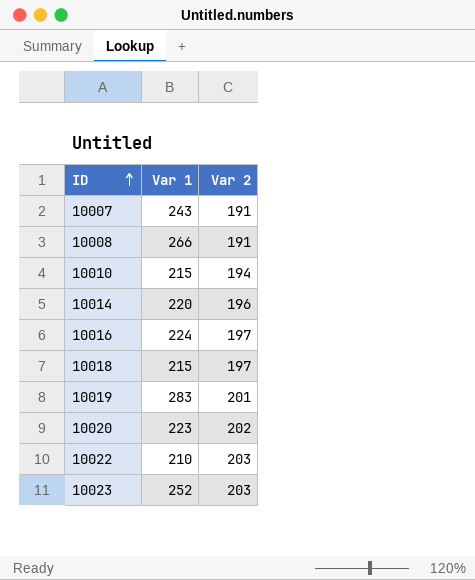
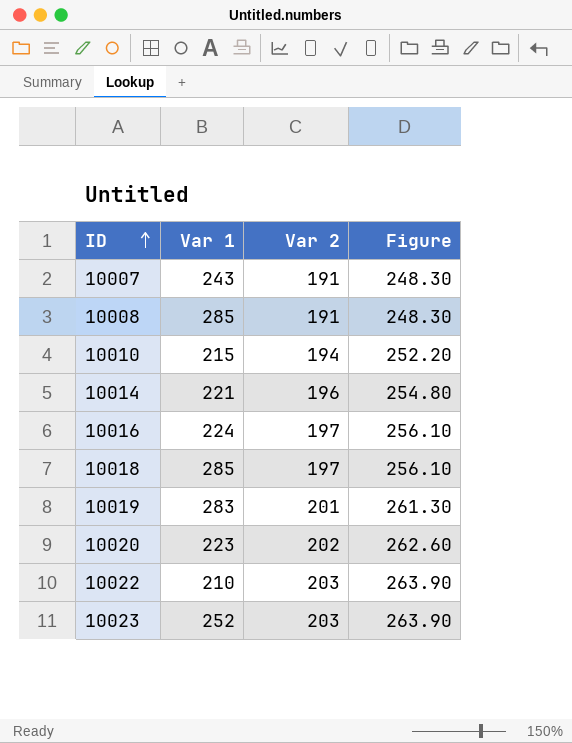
column Figure | formula: none -> [Var 2] * 1.3
10008 | Var 1: 266 -> 285
10014 | Var 1: 220 -> 221
10018 | Var 1: 215 -> 285

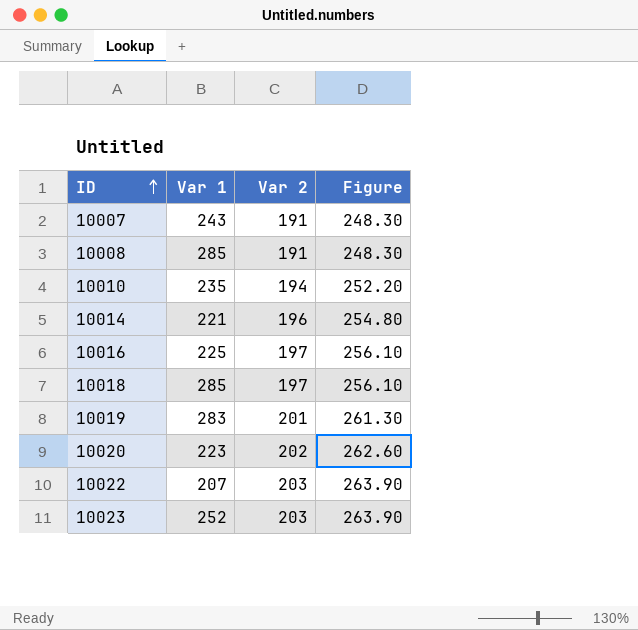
10010 | Var 1: 215 -> 235
10016 | Var 1: 224 -> 225
10022 | Var 1: 210 -> 207

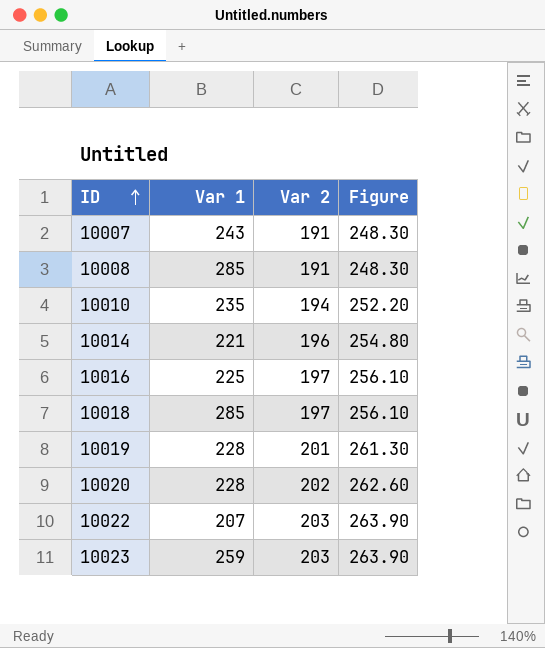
10019 | Var 1: 283 -> 228
10020 | Var 1: 223 -> 228
10023 | Var 1: 252 -> 259

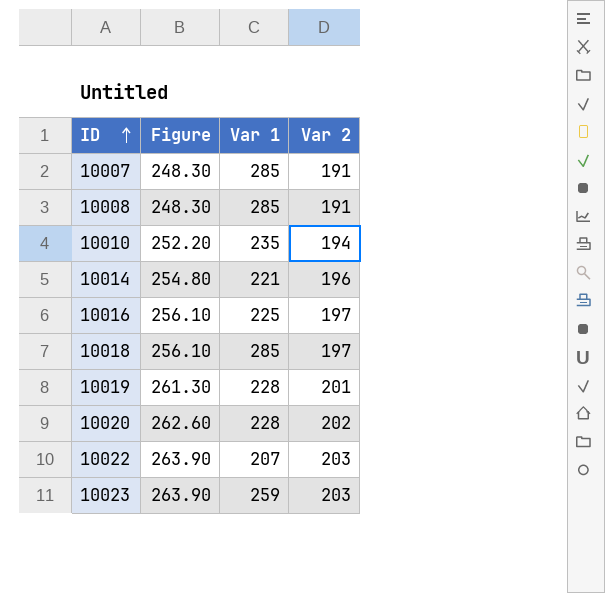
column Figure | position: 4 -> 2
10007 | Var 1: 243 -> 285

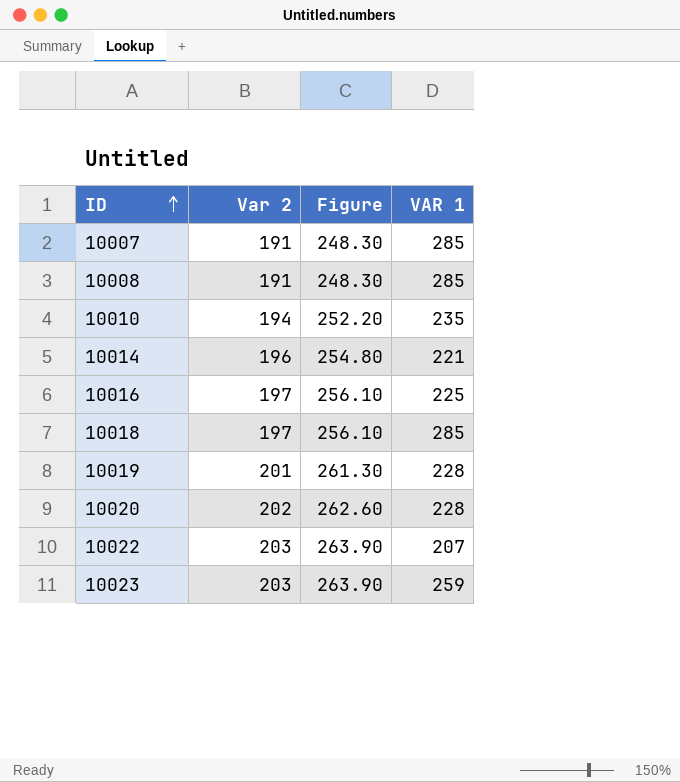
column Var 2 | position: 4 -> 2
column name: Var 1 -> VAR 1

